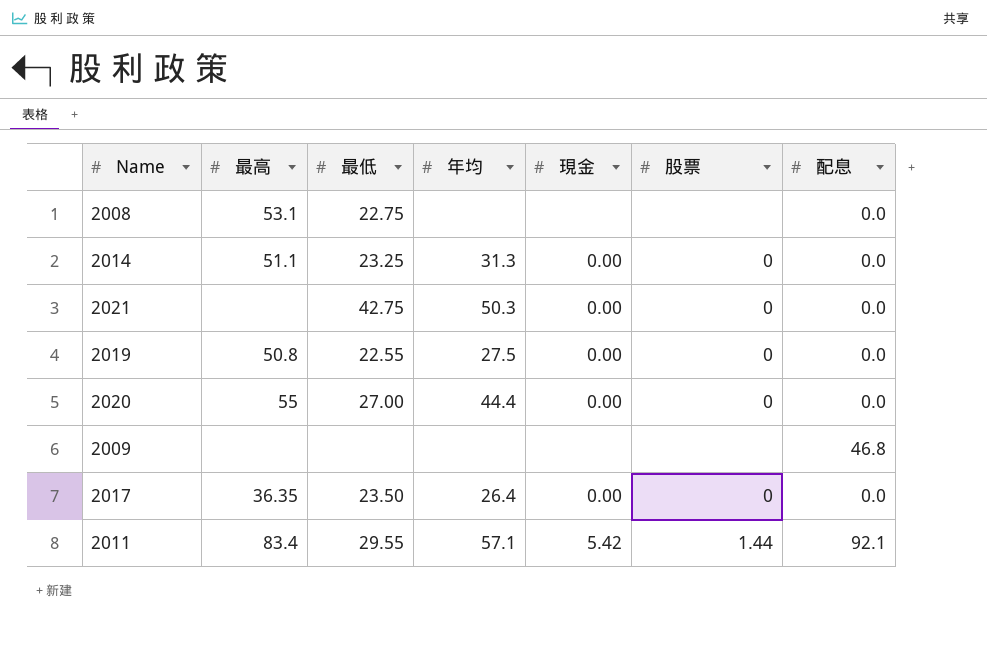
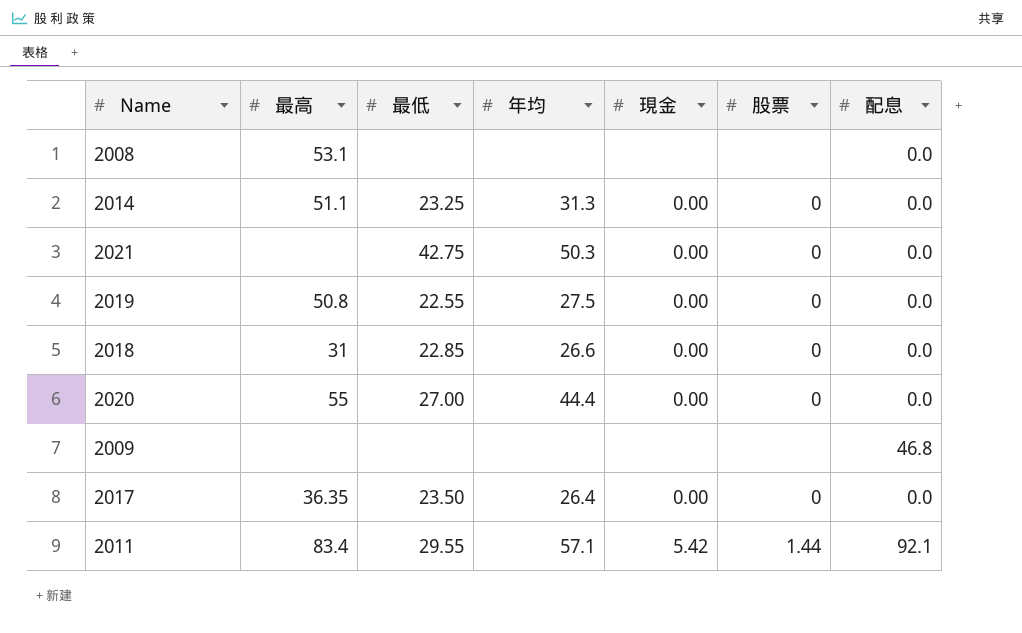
2008 | 最低: 22.75 -> none
row 2018: none -> 31 | 22.85 | 26.6 | 0.00 | 0 | 0.0

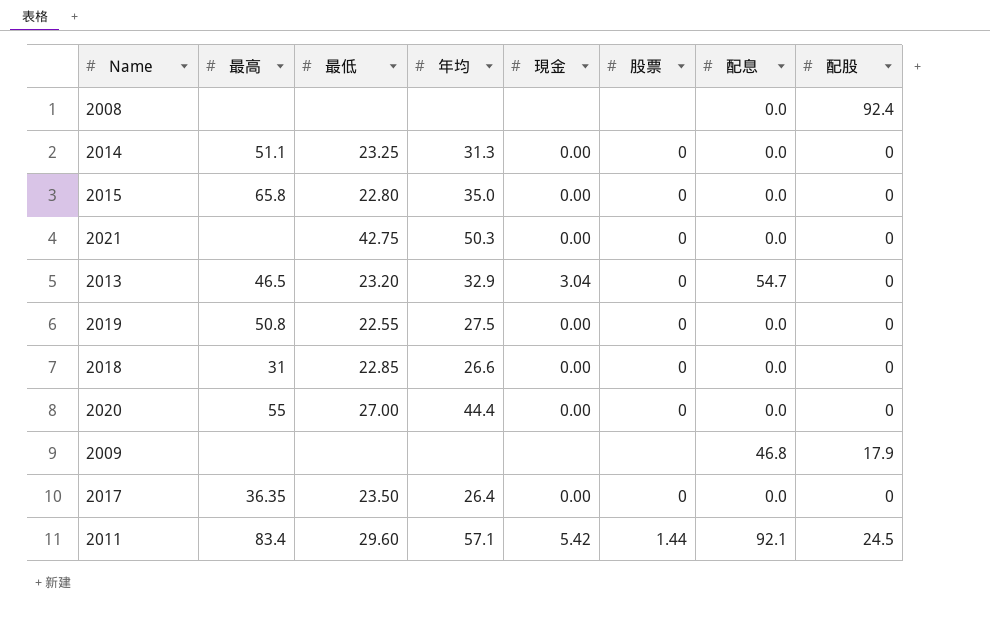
column 配股 | position: none -> 8
2008 | 最高: 53.1 -> none
row 2015: none -> 65.8 | 22.80 | 35.0 | 0.00 | 0 | 0.0 | 0
row 2013: none -> 46.5 | 23.20 | 32.9 | 3.04 | 0 | 54.7 | 0
2011 | 最低: 29.55 -> 29.60

